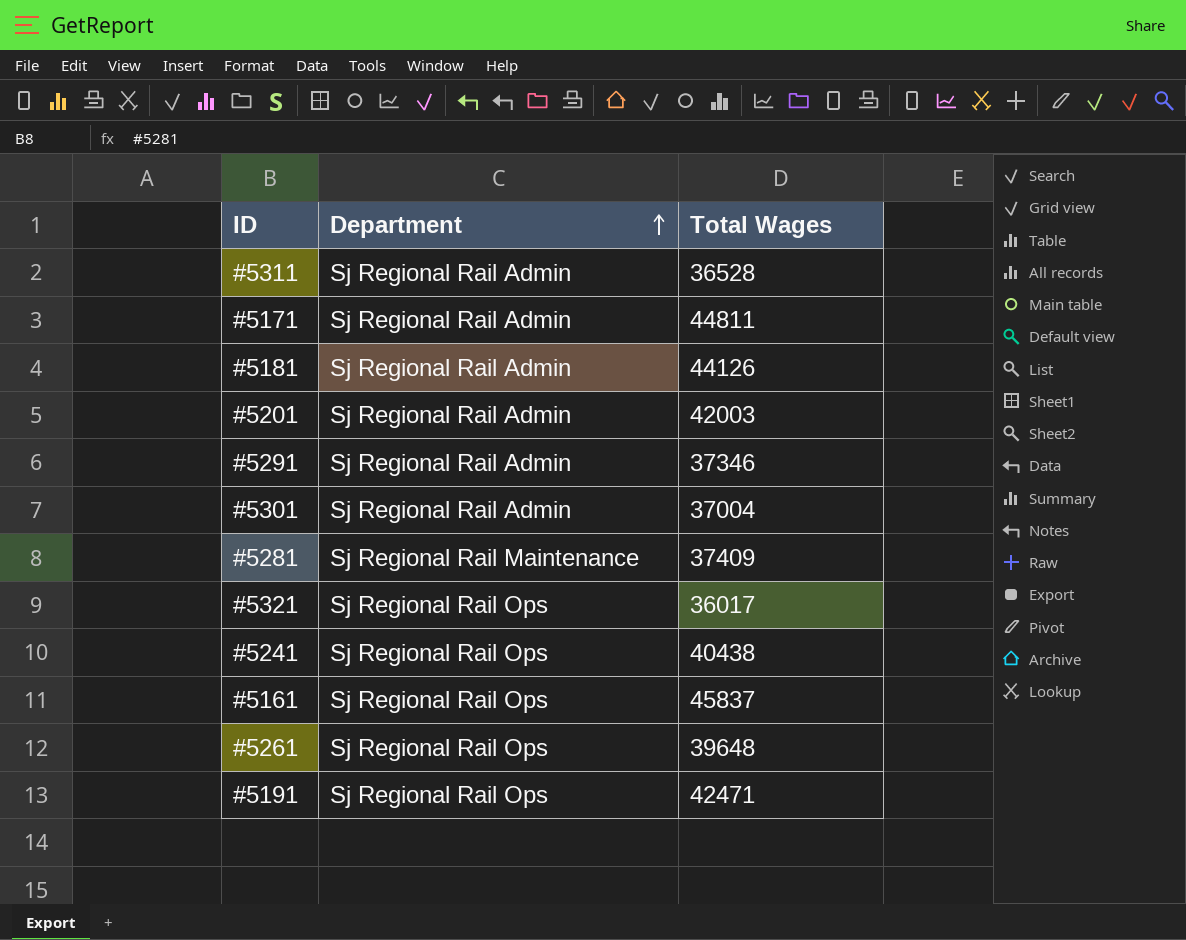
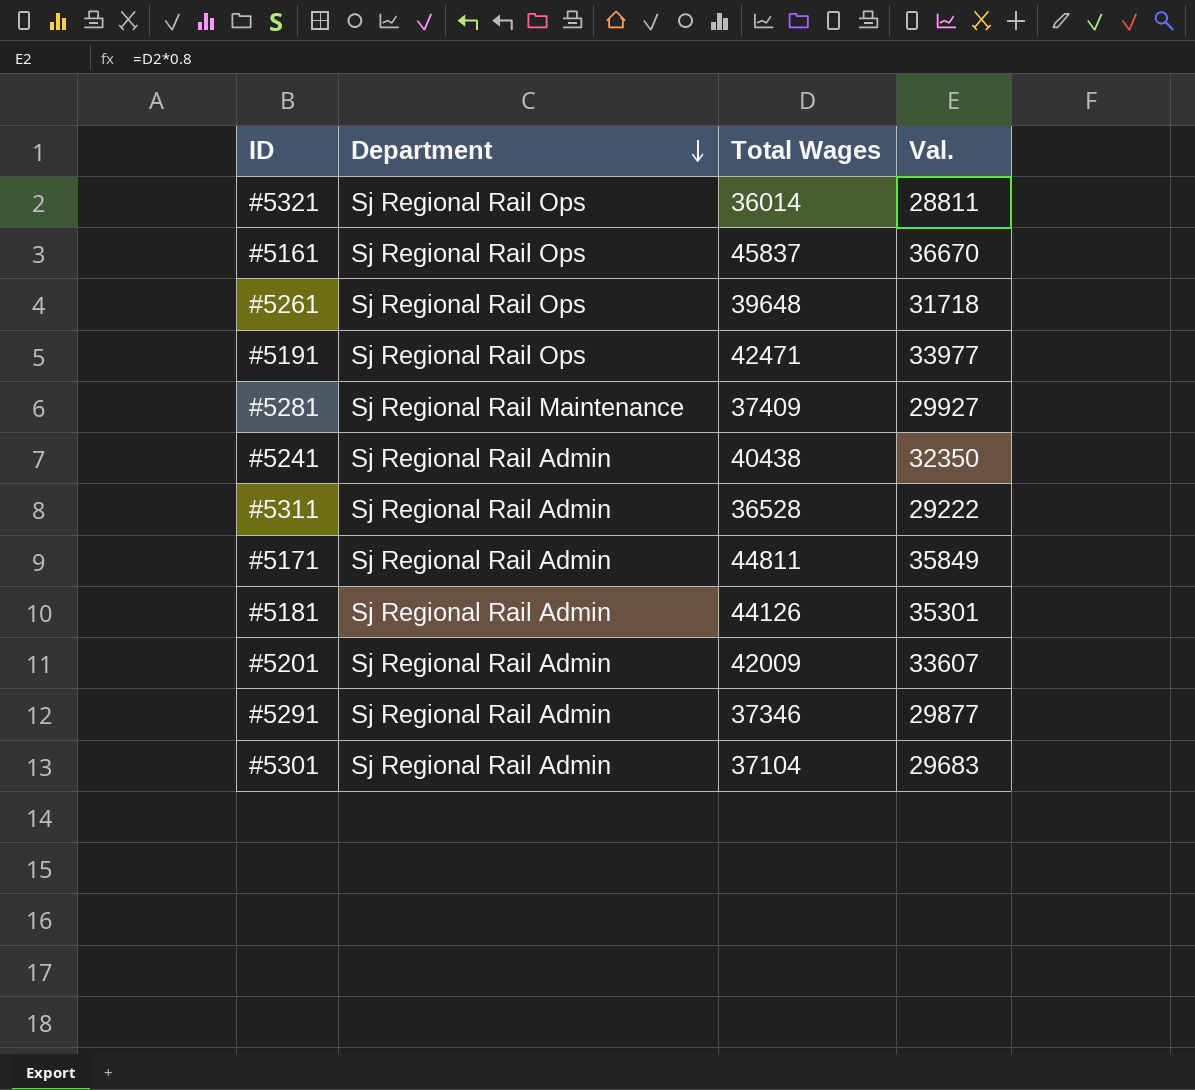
row order: Department ascending -> Department descending
column Val. | formula: none -> [Total Wages] * 0.8
#5321 | Total Wages: 36017 -> 36014
#5241 | Department: Sj Regional Rail Ops -> Sj Regional Rail Admin
#5201 | Total Wages: 42003 -> 42009
#5301 | Total Wages: 37004 -> 37104

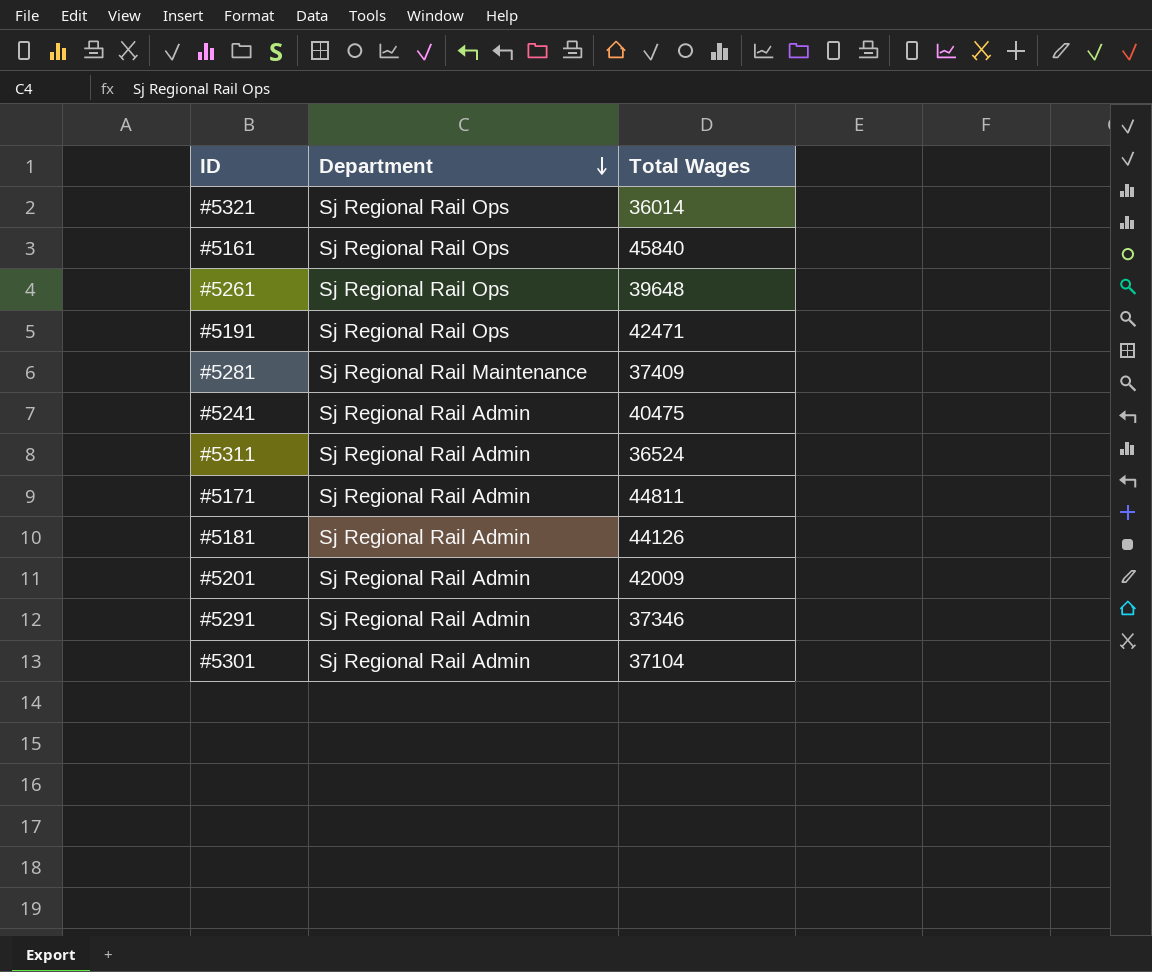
column Val. | formula: [Total Wages] * 0.8 -> none
#5161 | Total Wages: 45837 -> 45840
#5241 | Total Wages: 40438 -> 40475
#5311 | Total Wages: 36528 -> 36524

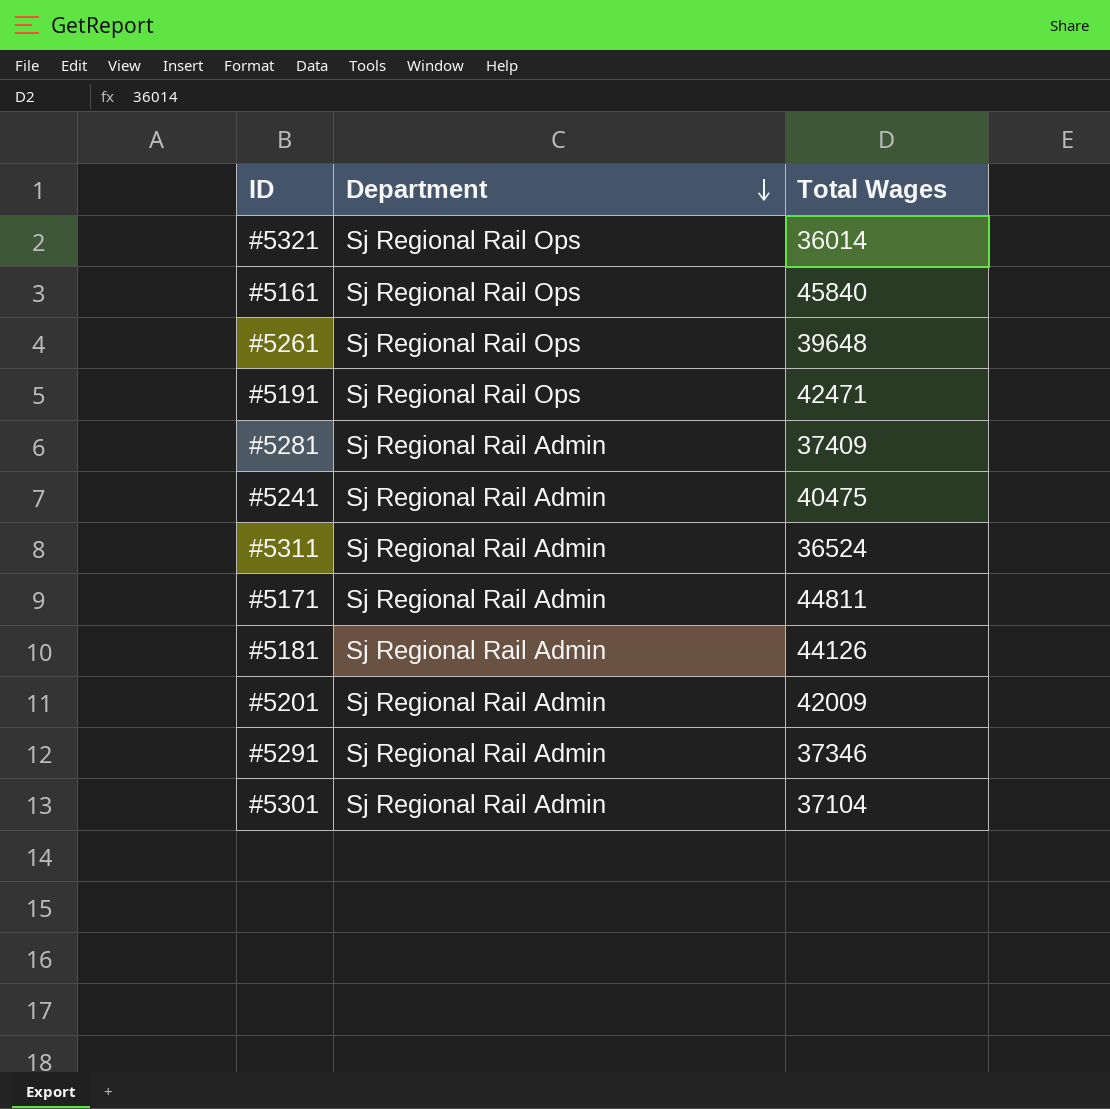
#5281 | Department: Sj Regional Rail Maintenance -> Sj Regional Rail Admin

